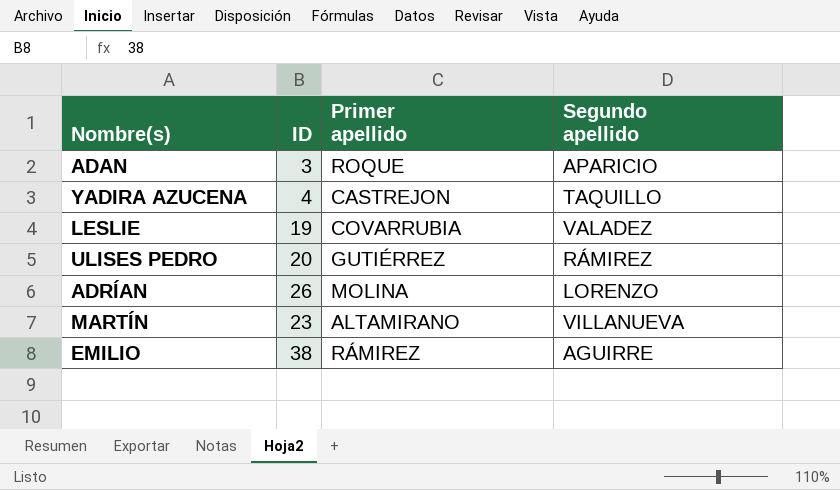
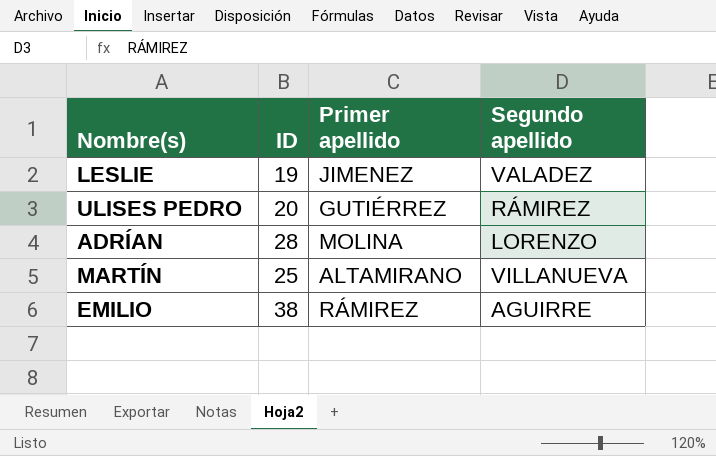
row ADAN: 3 | ROQUE | APARICIO -> none
row YADIRA AZUCENA: 4 | CASTREJON | TAQUILLO -> none
LESLIE | Primer apellido: COVARRUBIA -> JIMENEZ
ADRÍAN | ID: 26 -> 28
MARTÍN | ID: 23 -> 25

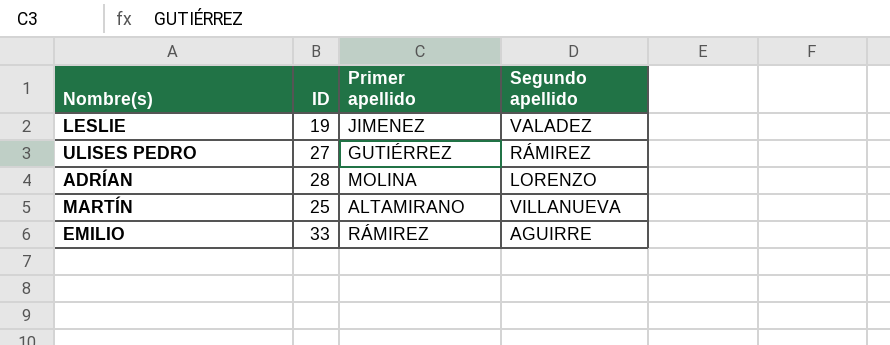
ULISES PEDRO | ID: 20 -> 27
EMILIO | ID: 38 -> 33

